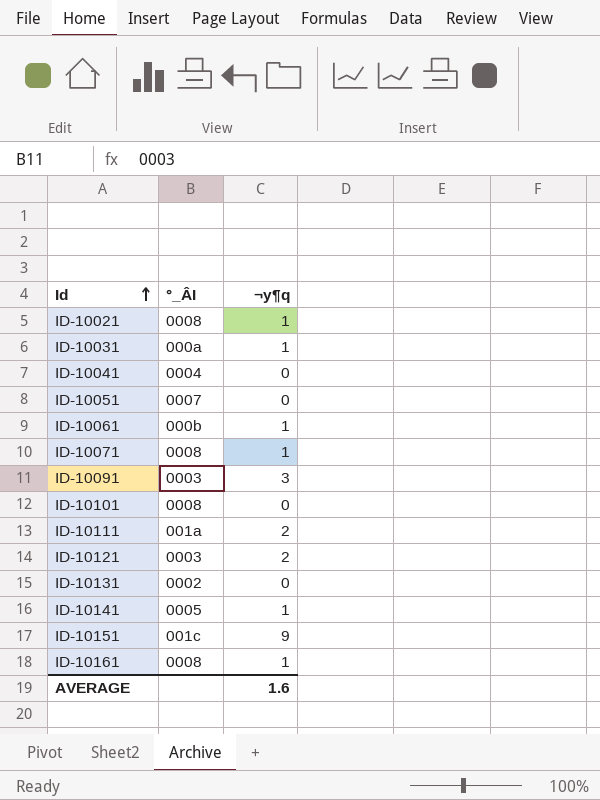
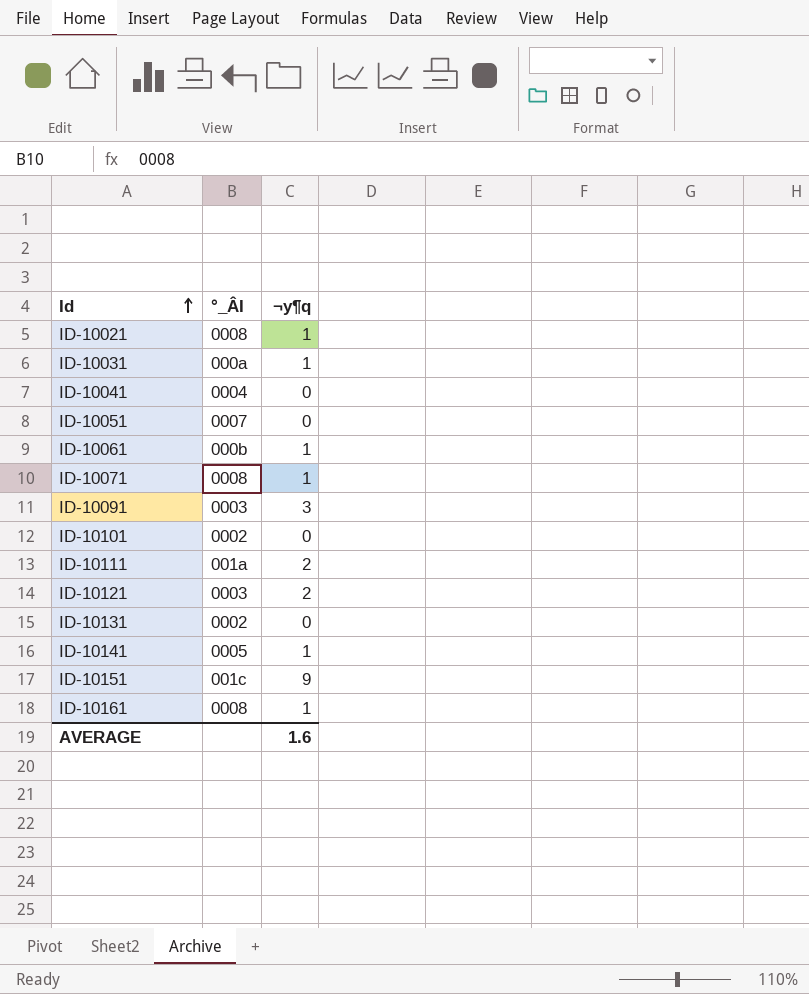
ID-10101 | °_ÂI: 0008 -> 0002

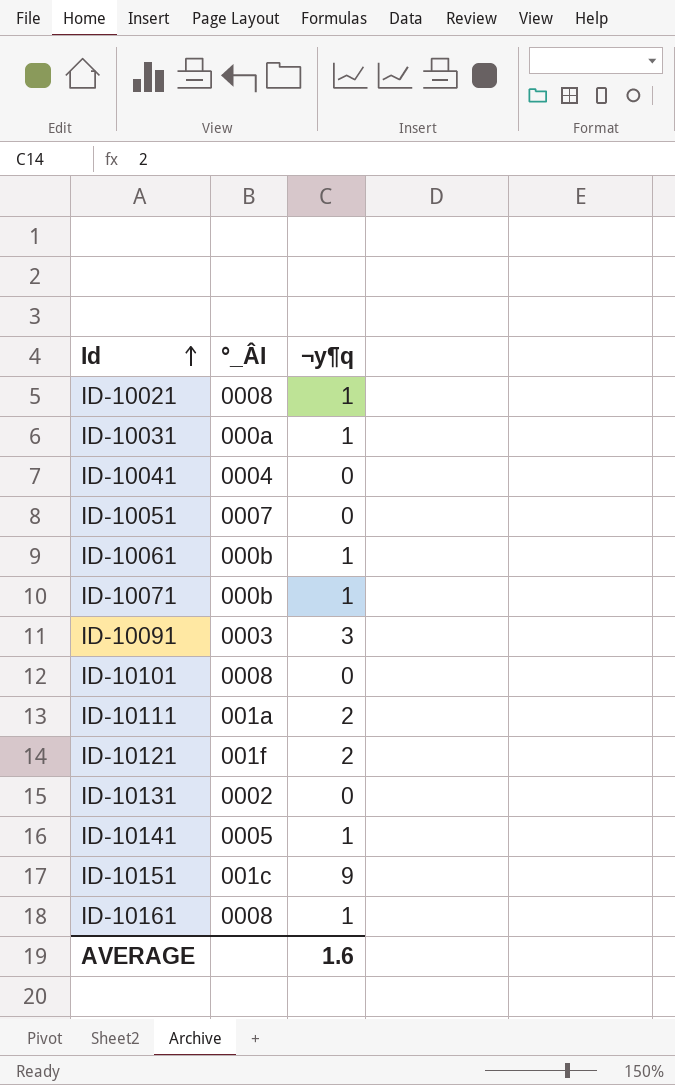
ID-10071 | °_ÂI: 0008 -> 000b
ID-10101 | °_ÂI: 0002 -> 0008
ID-10121 | °_ÂI: 0003 -> 001f

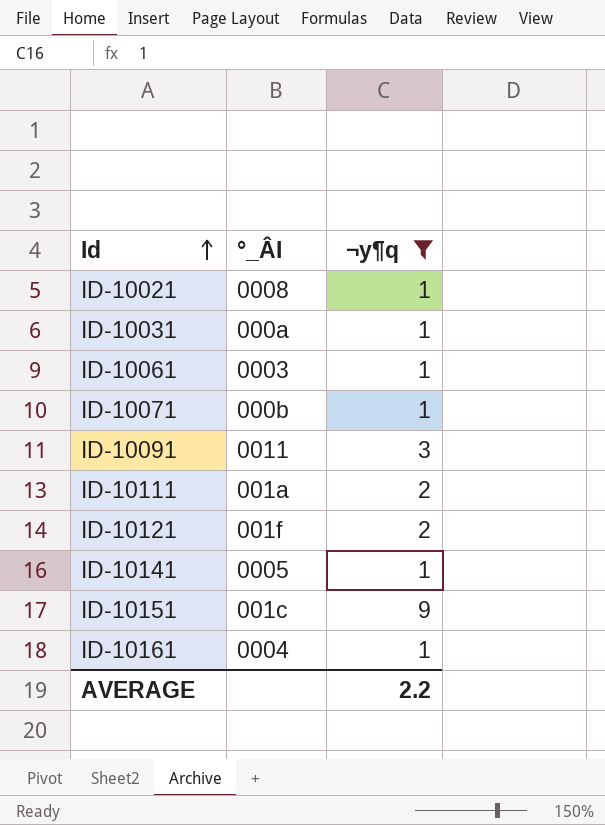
filter: none -> ¬y¶q != 0
ID-10061 | °_ÂI: 000b -> 0003
ID-10091 | °_ÂI: 0003 -> 0011
ID-10161 | °_ÂI: 0008 -> 0004
AVERAGE | ¬y¶q: 1.6 -> 2.2

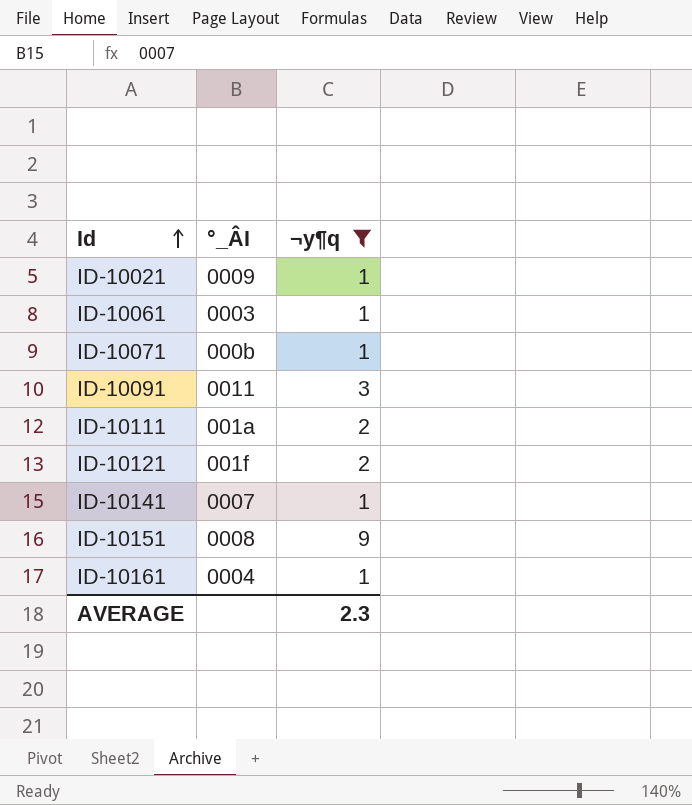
row ID-10031: 000a | 1 -> none
ID-10021 | °_ÂI: 0008 -> 0009
ID-10141 | °_ÂI: 0005 -> 0007
ID-10151 | °_ÂI: 001c -> 0008
AVERAGE | ¬y¶q: 2.2 -> 2.3

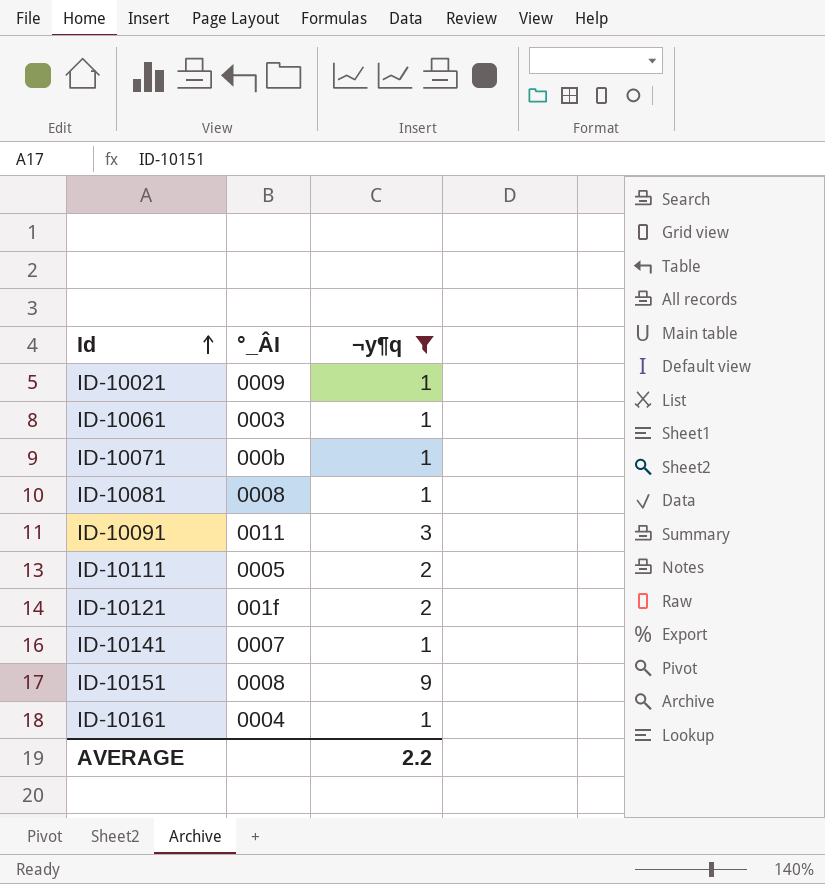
row ID-10081: none -> 0008 | 1
ID-10111 | °_ÂI: 001a -> 0005
AVERAGE | ¬y¶q: 2.3 -> 2.2

